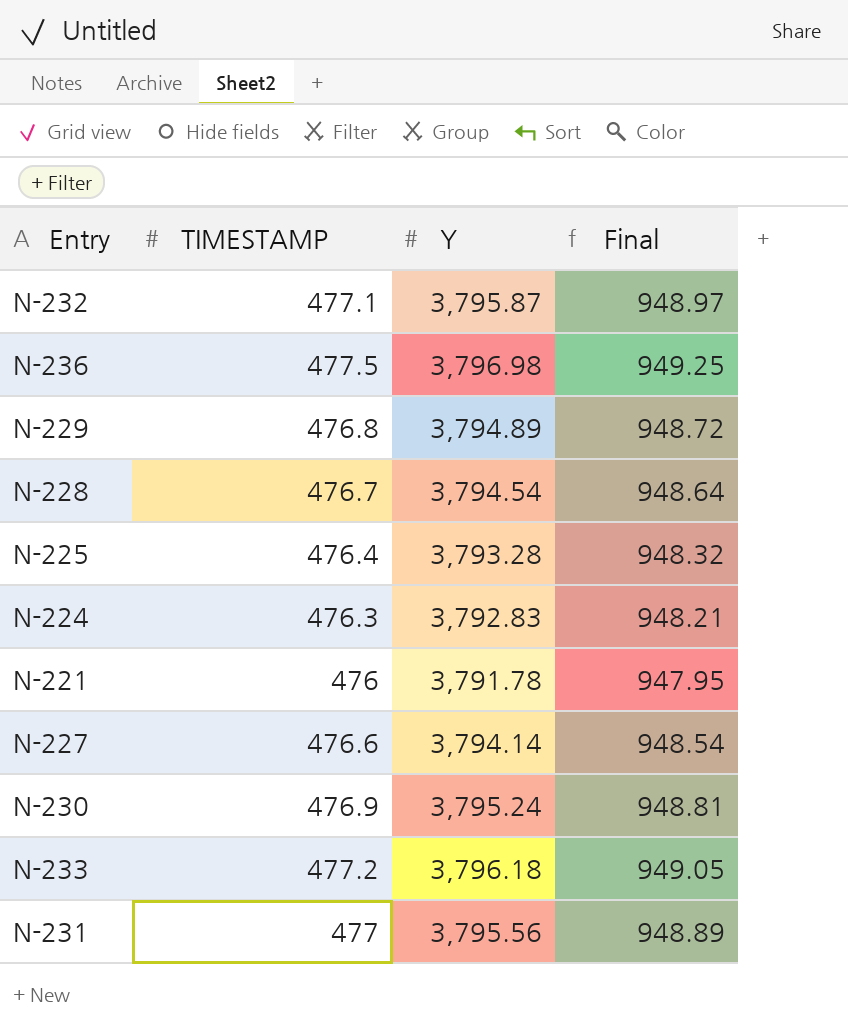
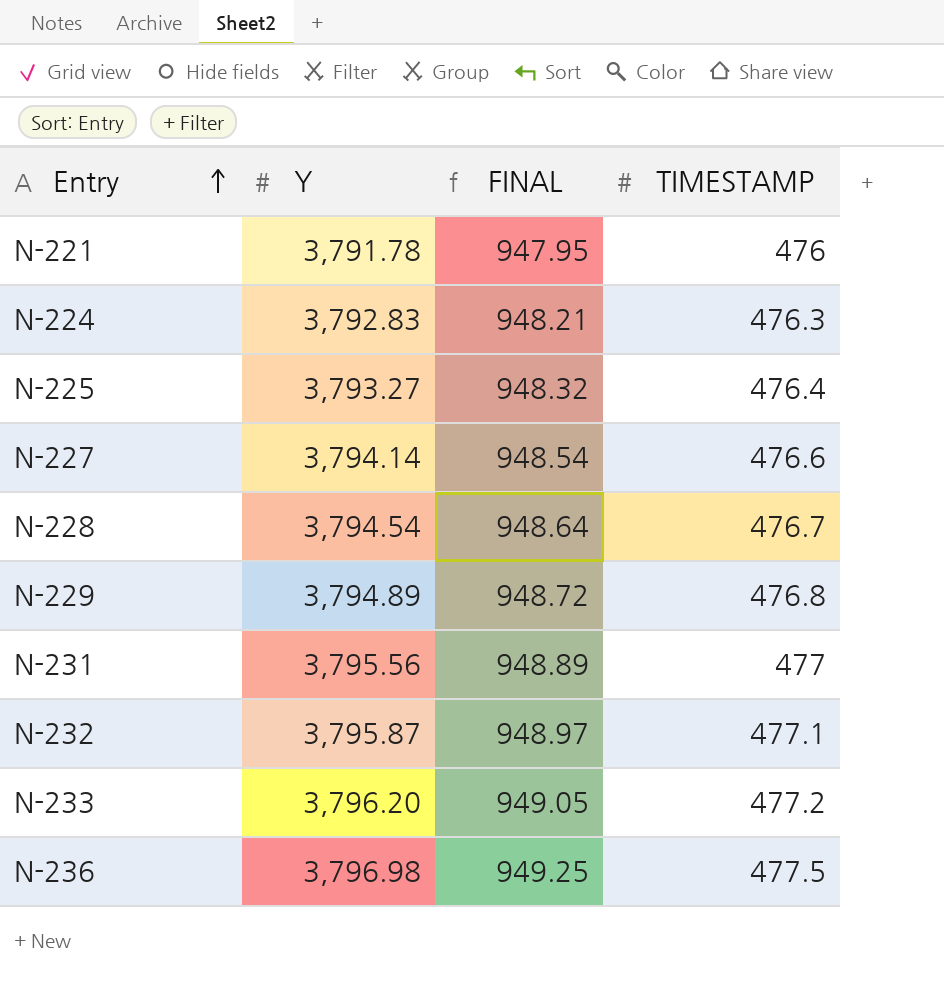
row order: none -> Entry ascending
column name: Final -> FINAL
column TIMESTAMP | position: 2 -> 4
row N-230: 476.9 | 3,795.24 | 948.81 -> none
N-225 | Y: 3,793.28 -> 3,793.27
N-233 | Y: 3,796.18 -> 3,796.20

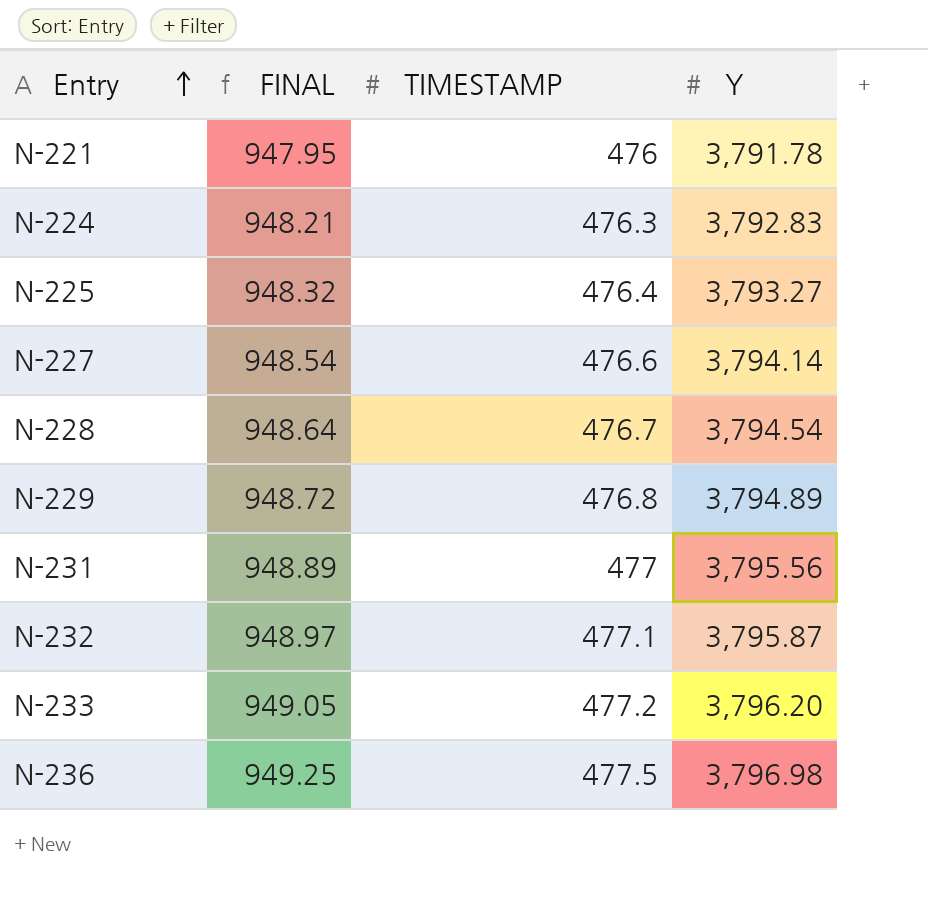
column Y | position: 2 -> 4

